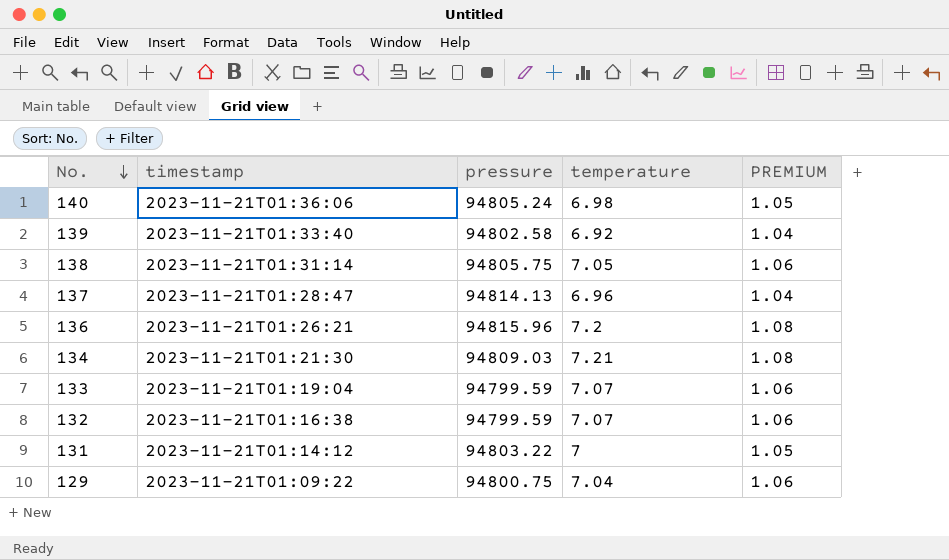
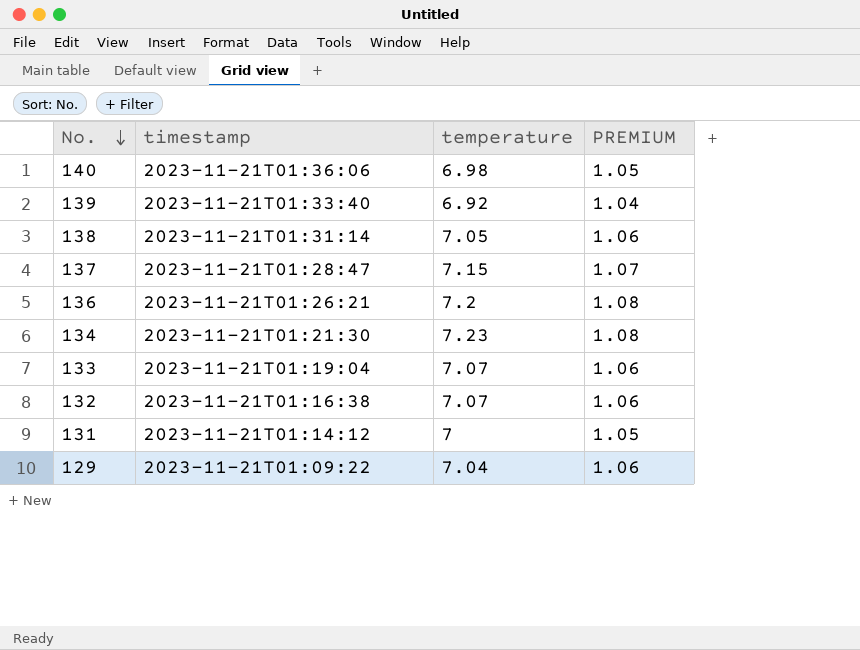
column pressure | position: 3 -> none
137 | temperature: 6.96 -> 7.15
137 | PREMIUM: 1.04 -> 1.07
134 | temperature: 7.21 -> 7.23

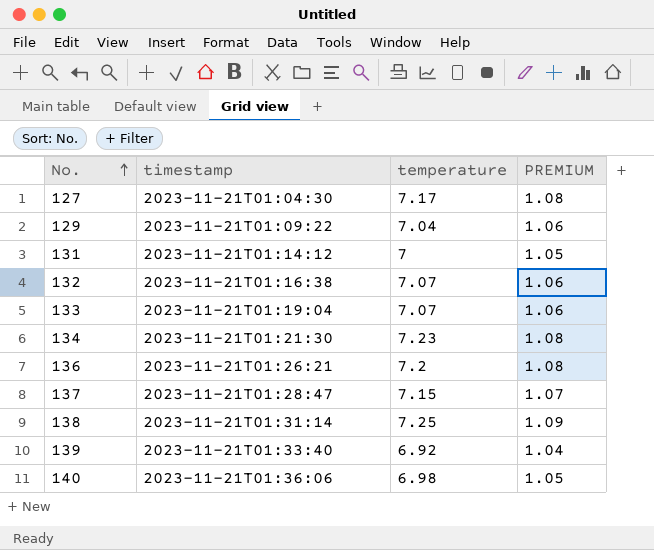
row order: No. descending -> No. ascending
row 127: none -> 2023-11-21T01:04:30 | 7.17 | 1.08
138 | temperature: 7.05 -> 7.25
138 | PREMIUM: 1.06 -> 1.09

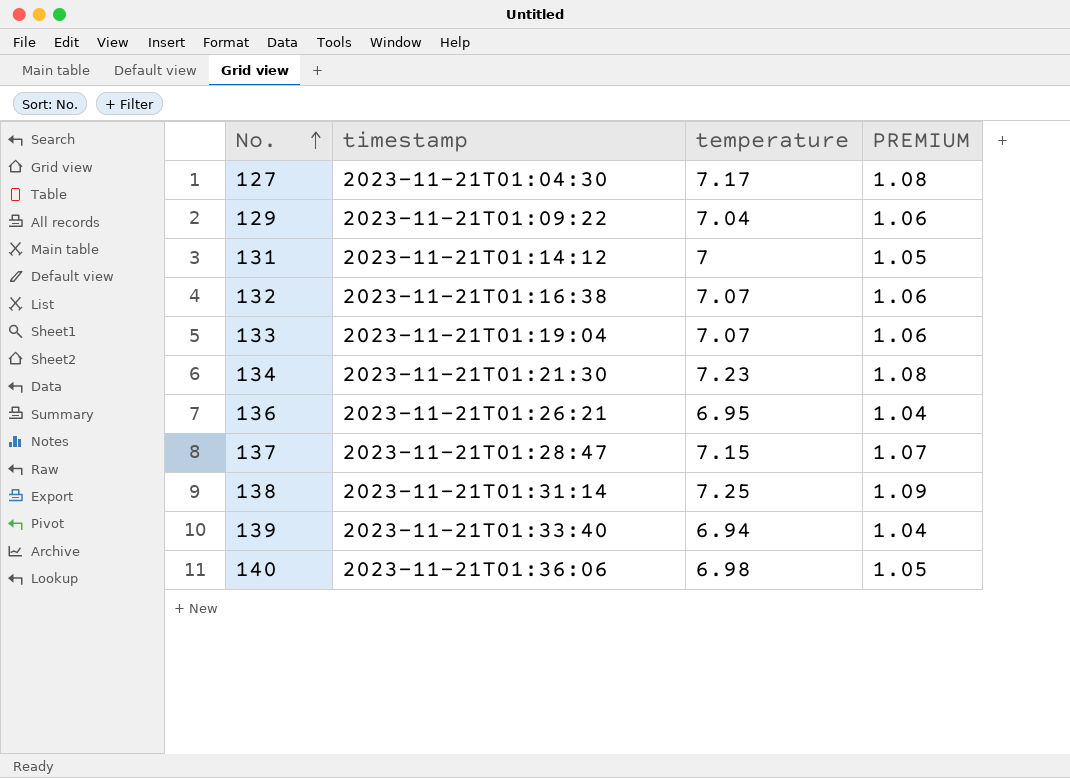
136 | temperature: 7.2 -> 6.95
136 | PREMIUM: 1.08 -> 1.04
139 | temperature: 6.92 -> 6.94

